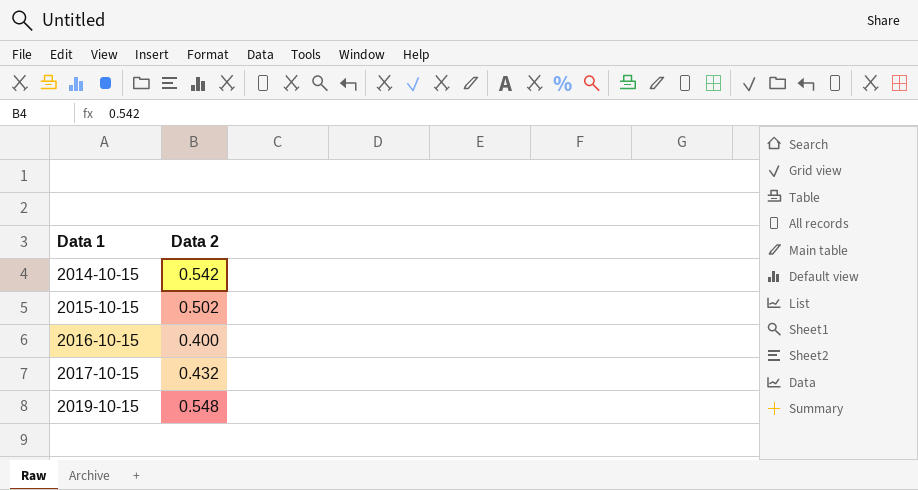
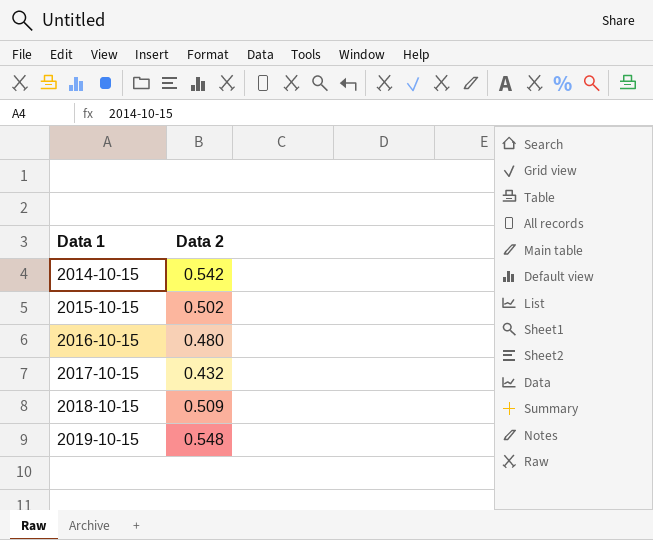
2016-10-15 | Data 2: 0.400 -> 0.480
row 2018-10-15: none -> 0.509

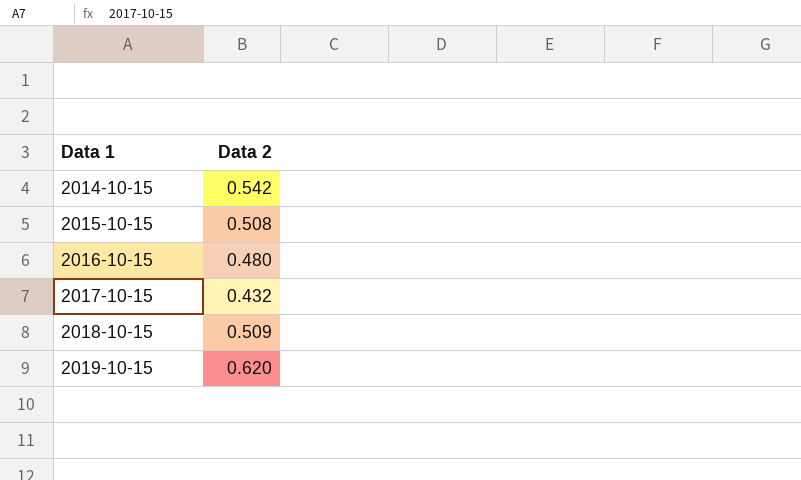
2015-10-15 | Data 2: 0.502 -> 0.508
2019-10-15 | Data 2: 0.548 -> 0.620

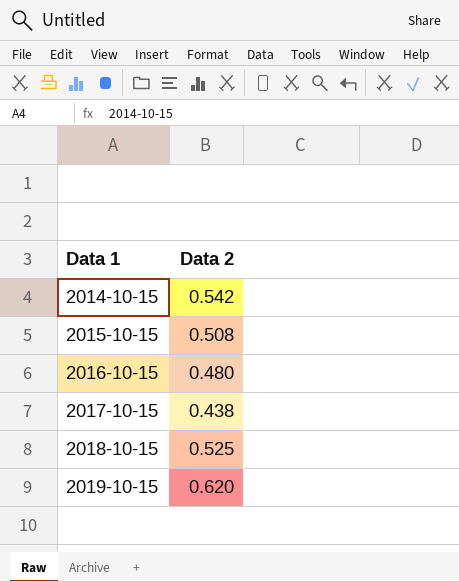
2017-10-15 | Data 2: 0.432 -> 0.438
2018-10-15 | Data 2: 0.509 -> 0.525

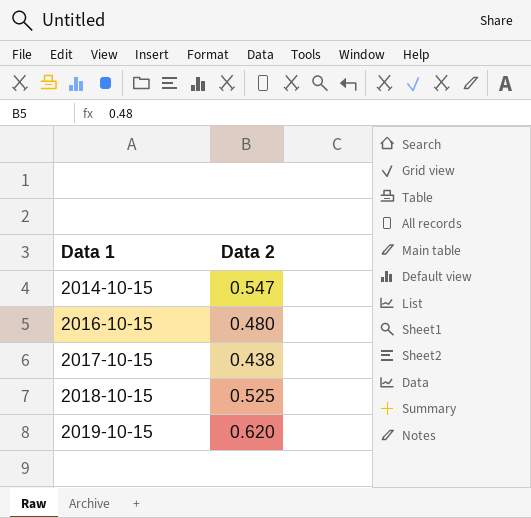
row 2015-10-15: 0.508 -> none
2014-10-15 | Data 2: 0.542 -> 0.547

